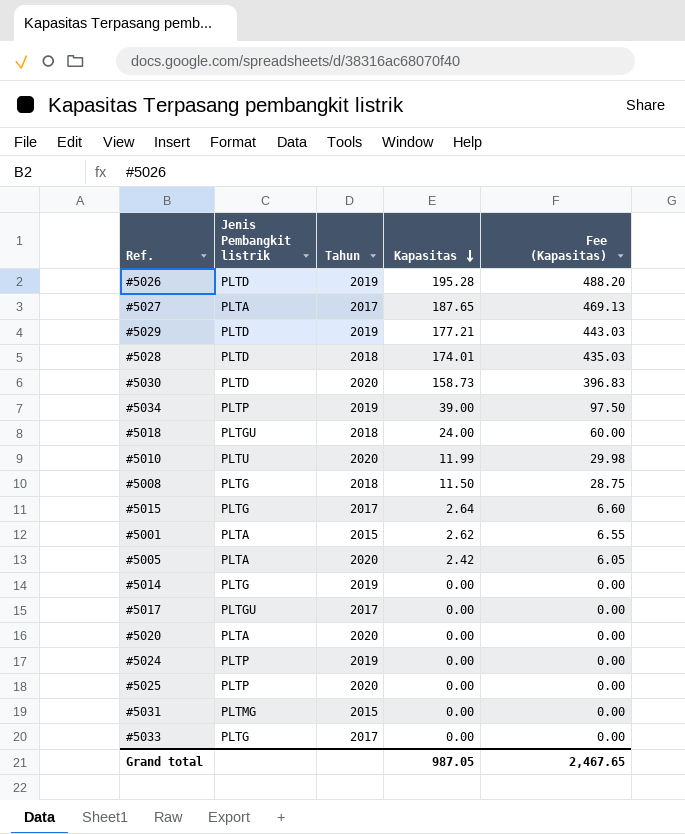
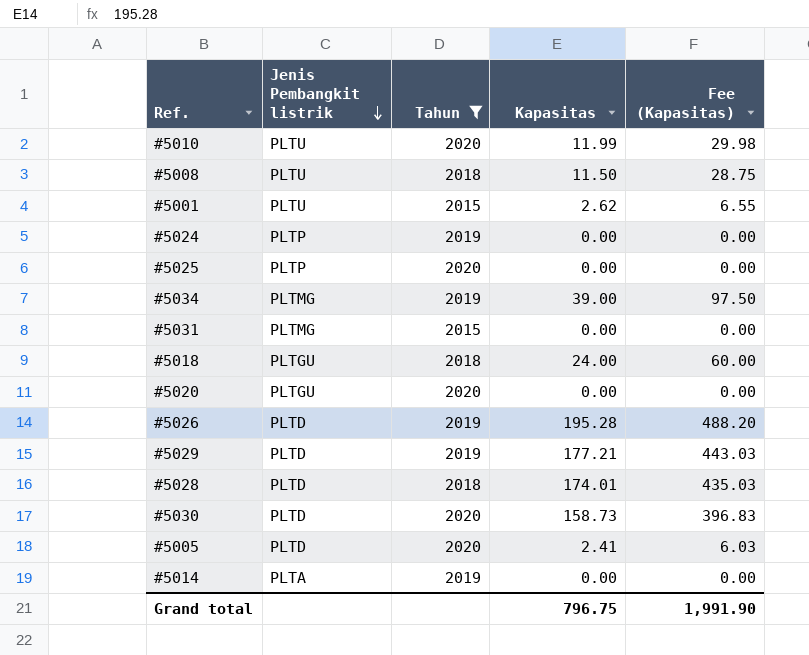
filter: none -> Tahun != 2017
row order: Kapasitas descending -> Jenis Pembangkit listrik descending
#5008 | Jenis Pembangkit listrik: PLTG -> PLTU
#5001 | Jenis Pembangkit listrik: PLTA -> PLTU
#5034 | Jenis Pembangkit listrik: PLTP -> PLTMG
#5020 | Jenis Pembangkit listrik: PLTA -> PLTGU
#5005 | Jenis Pembangkit listrik: PLTA -> PLTD
#5005 | Kapasitas: 2.42 -> 2.41
#5005 | Fee (Kapasitas): 6.05 -> 6.03
#5014 | Jenis Pembangkit listrik: PLTG -> PLTA
Grand total | Kapasitas: 987.05 -> 796.75
Grand total | Fee (Kapasitas): 2,467.65 -> 1,991.90

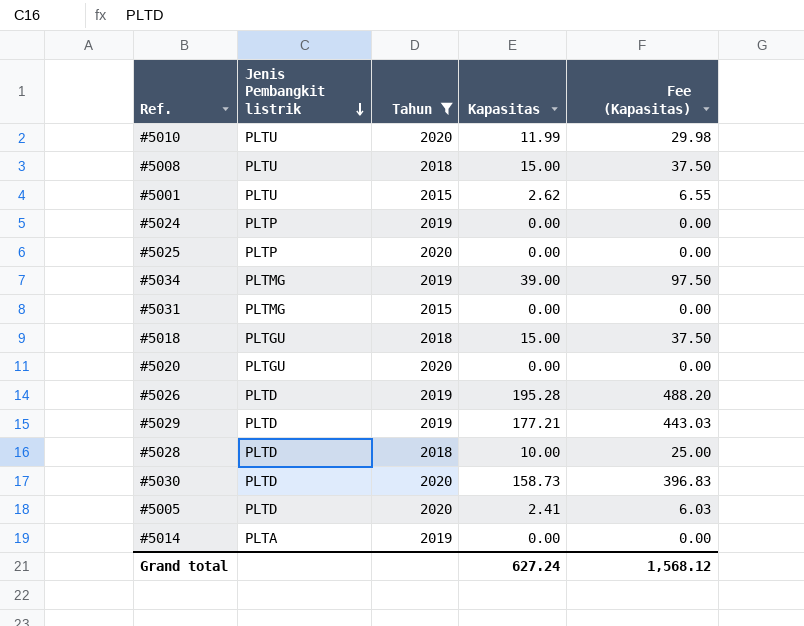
#5008 | Kapasitas: 11.50 -> 15.00
#5008 | Fee (Kapasitas): 28.75 -> 37.50
#5018 | Kapasitas: 24.00 -> 15.00
#5018 | Fee (Kapasitas): 60.00 -> 37.50
#5028 | Kapasitas: 174.01 -> 10.00
#5028 | Fee (Kapasitas): 435.03 -> 25.00
Grand total | Kapasitas: 796.75 -> 627.24
Grand total | Fee (Kapasitas): 1,991.90 -> 1,568.12

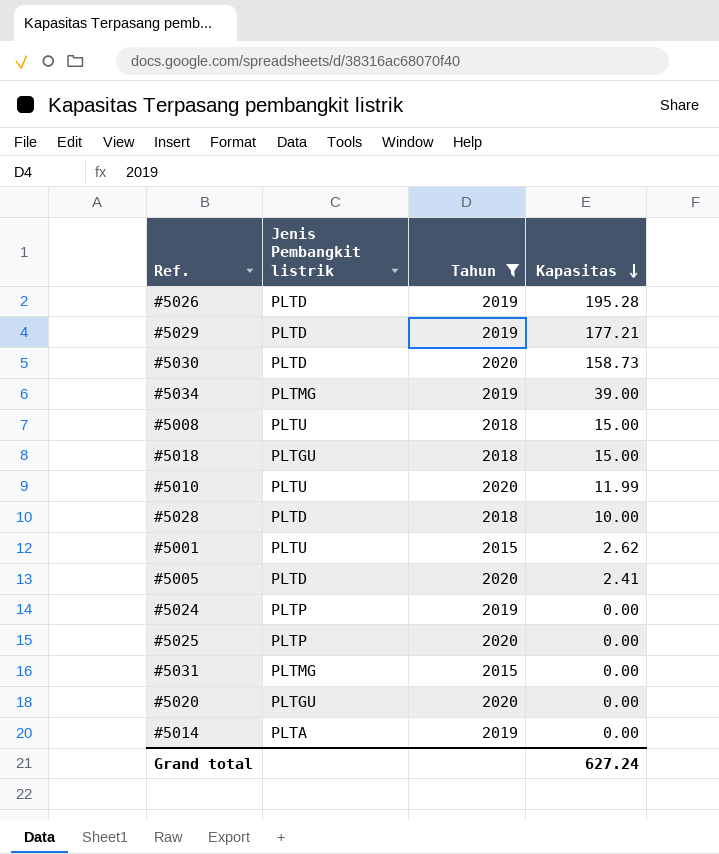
row order: Jenis Pembangkit listrik descending -> Kapasitas descending
column Fee (Kapasitas) | formula: [Kapasitas] * 2.5 -> none

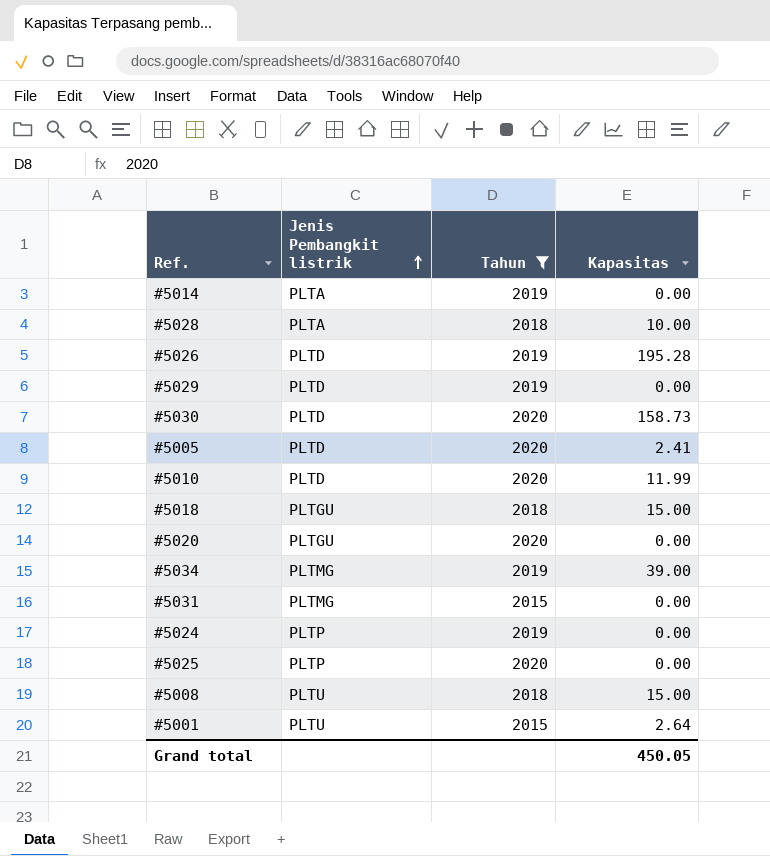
row order: Kapasitas descending -> Jenis Pembangkit listrik ascending
#5028 | Jenis Pembangkit listrik: PLTD -> PLTA
#5029 | Kapasitas: 177.21 -> 0.00
#5010 | Jenis Pembangkit listrik: PLTU -> PLTD
#5001 | Kapasitas: 2.62 -> 2.64
Grand total | Kapasitas: 627.24 -> 450.05

